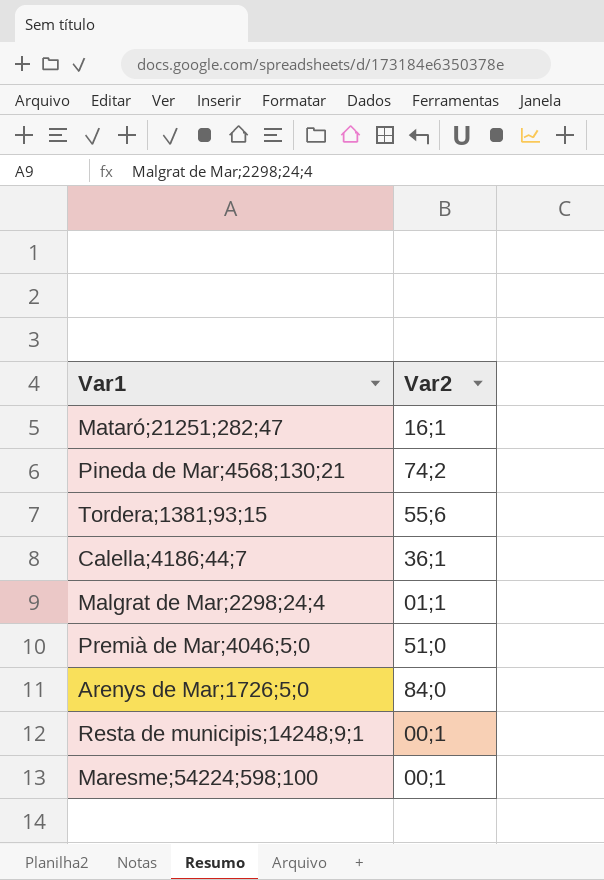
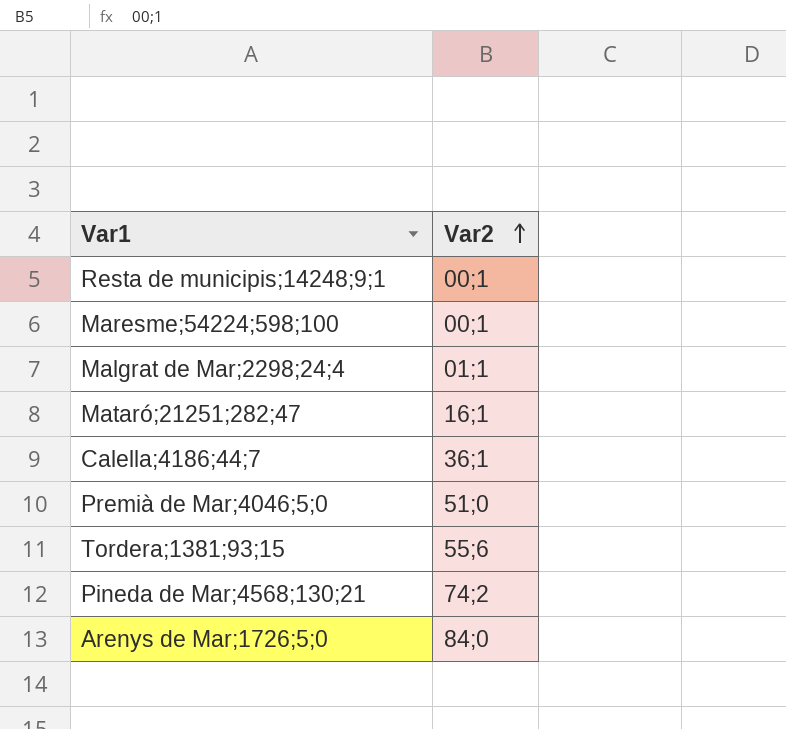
row order: none -> Var2 ascending

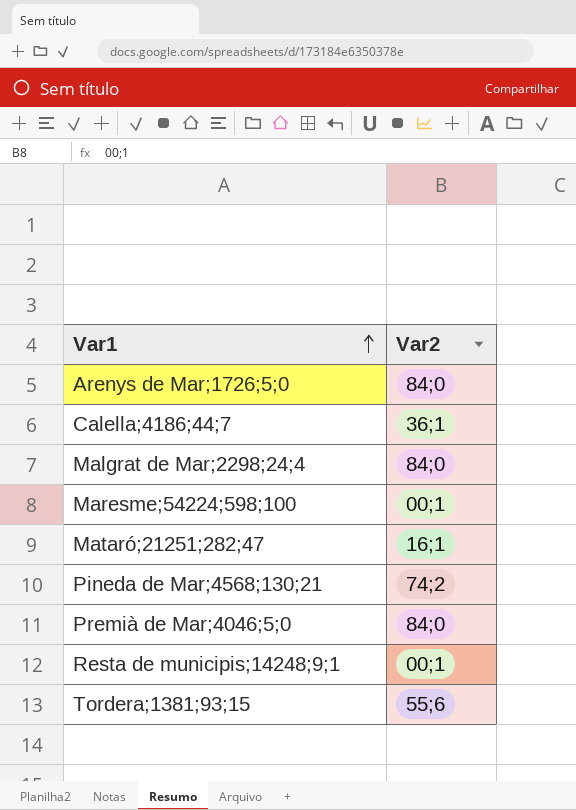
row order: Var2 ascending -> Var1 ascending
Malgrat de Mar;2298;24;4 | Var2: 01;1 -> 84;0
Premià de Mar;4046;5;0 | Var2: 51;0 -> 84;0

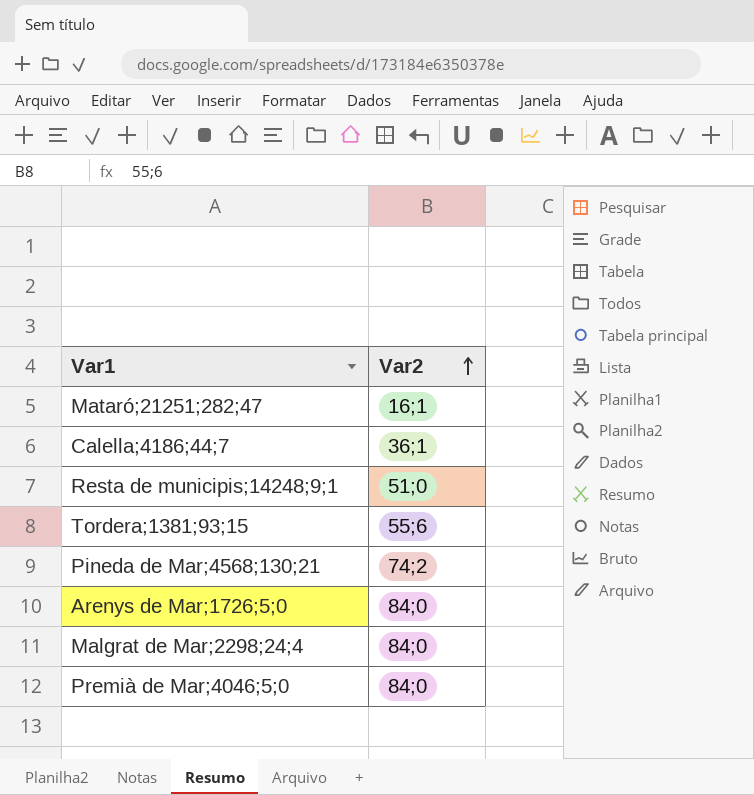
row order: Var1 ascending -> Var2 ascending
row Maresme;54224;598;100: 00;1 -> none
Resta de municipis;14248;9;1 | Var2: 00;1 -> 51;0

